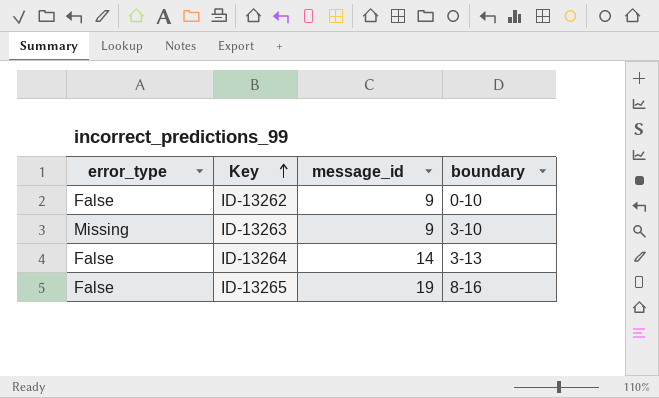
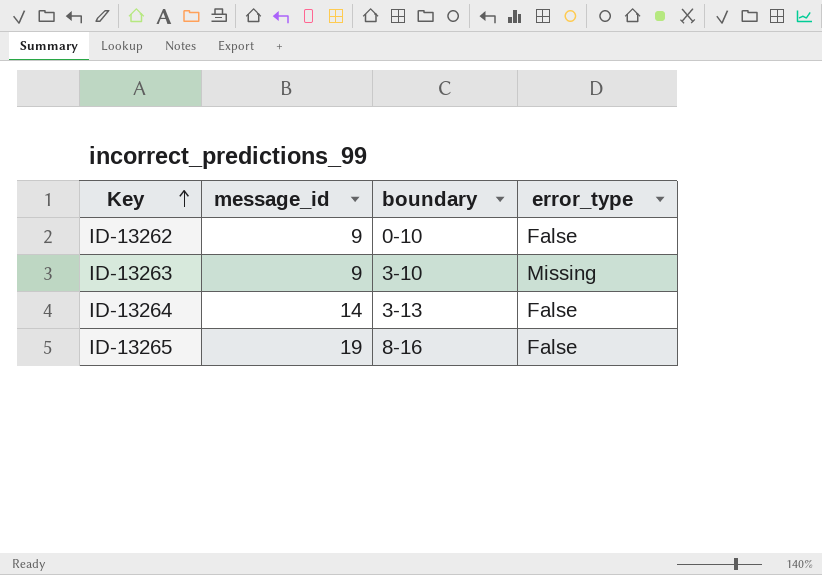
column error_type | position: 1 -> 4

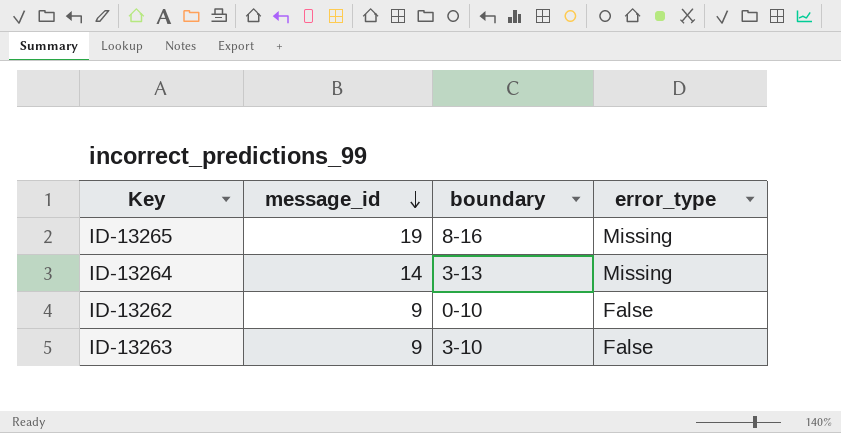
row order: Key ascending -> message_id descending
ID-13265 | error_type: False -> Missing
ID-13264 | error_type: False -> Missing
ID-13263 | error_type: Missing -> False

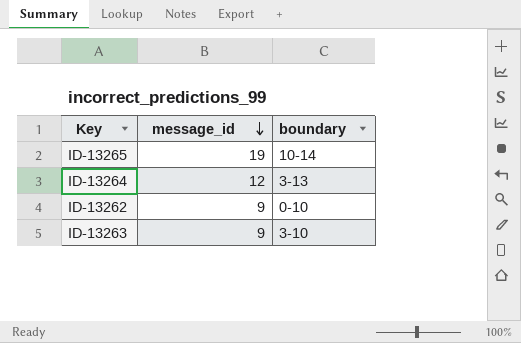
column error_type | position: 4 -> none
ID-13265 | boundary: 8-16 -> 10-14
ID-13264 | message_id: 14 -> 12

